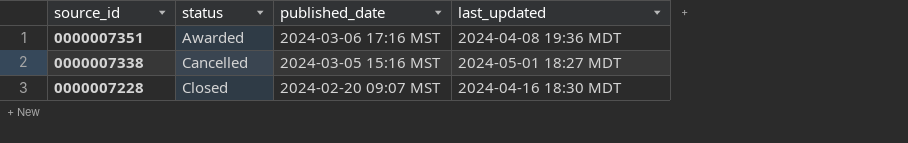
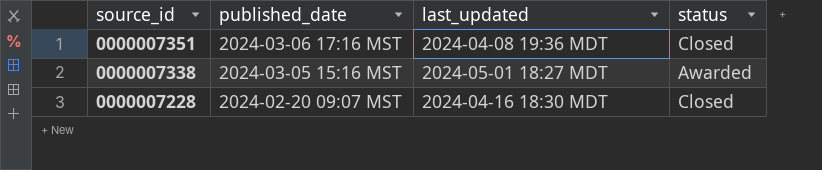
column status | position: 2 -> 4
0000007351 | status: Awarded -> Closed
0000007338 | status: Cancelled -> Awarded

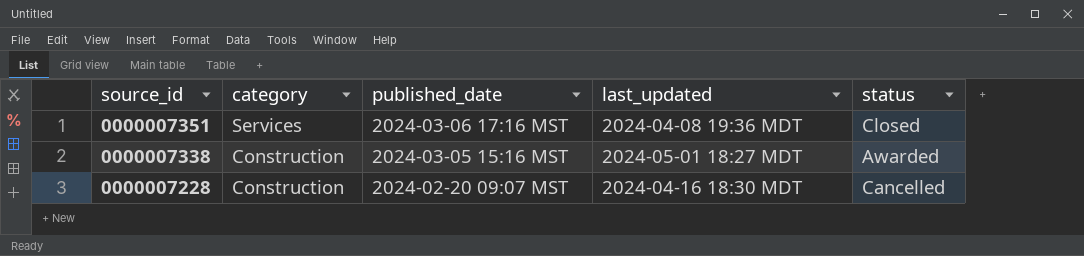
column category | position: none -> 2
0000007228 | status: Closed -> Cancelled

